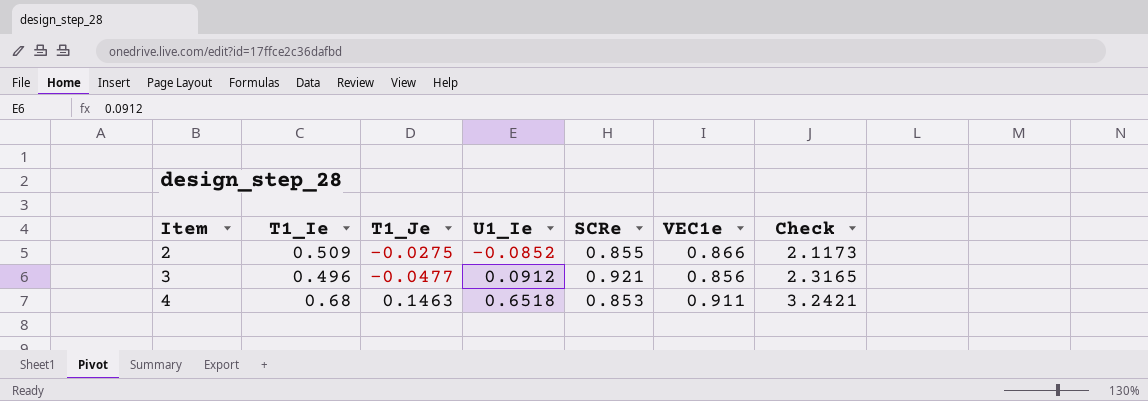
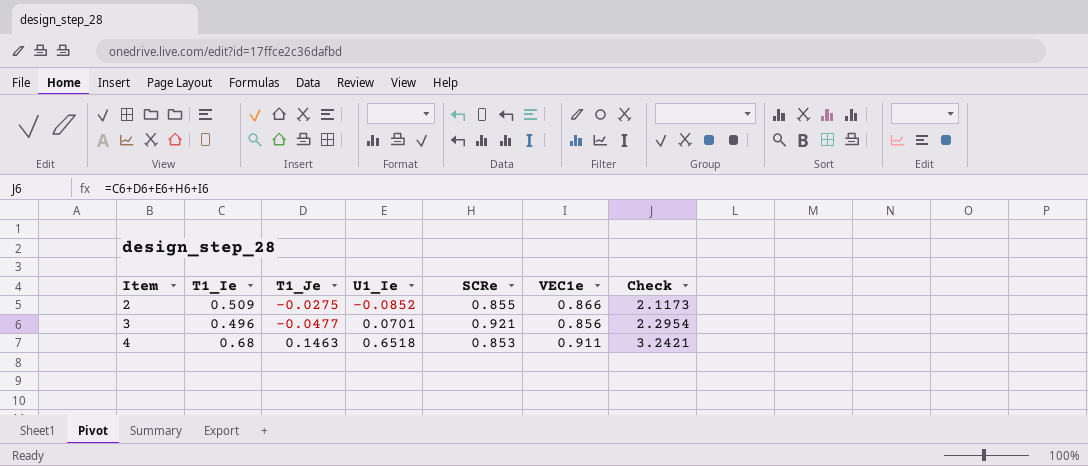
3 | U1_Ie: 0.0912 -> 0.0701
3 | Check: 2.3165 -> 2.2954

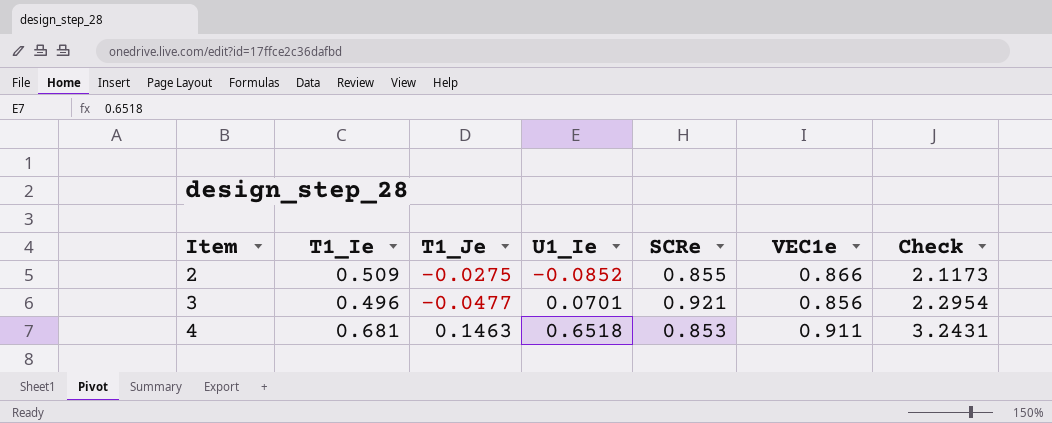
4 | T1_Ie: 0.68 -> 0.681
4 | Check: 3.2421 -> 3.2431

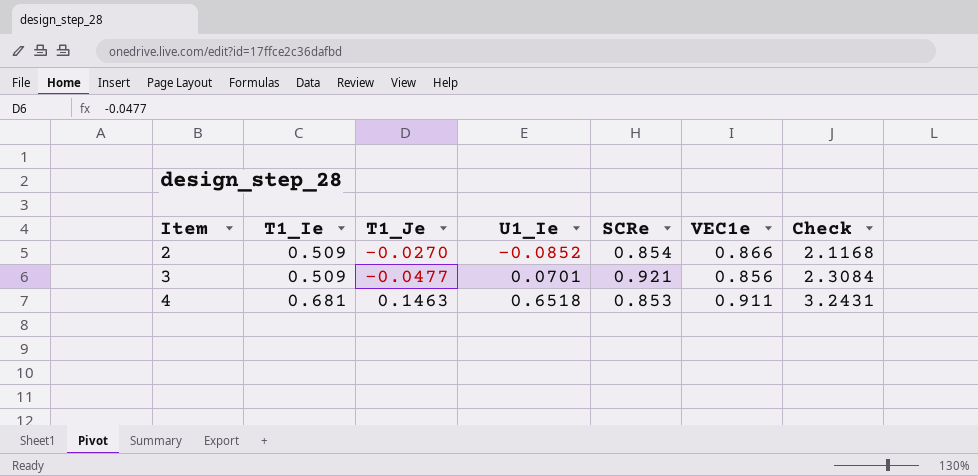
2 | T1_Je: -0.0275 -> -0.0270
2 | SCRe: 0.855 -> 0.854
2 | Check: 2.1173 -> 2.1168
3 | T1_Ie: 0.496 -> 0.509
3 | Check: 2.2954 -> 2.3084

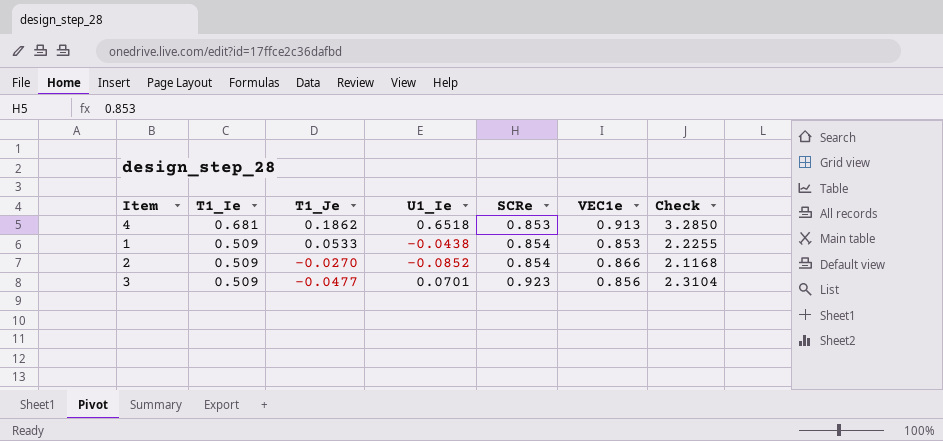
row order: Item ascending -> T1_Ie descending
4 | T1_Je: 0.1463 -> 0.1862
4 | VEC1e: 0.911 -> 0.913
4 | Check: 3.2431 -> 3.2850
row 1: none -> 0.509 | 0.0533 | -0.0438 | 0.854 | 0.853 | 2.2255
3 | SCRe: 0.921 -> 0.923
3 | Check: 2.3084 -> 2.3104

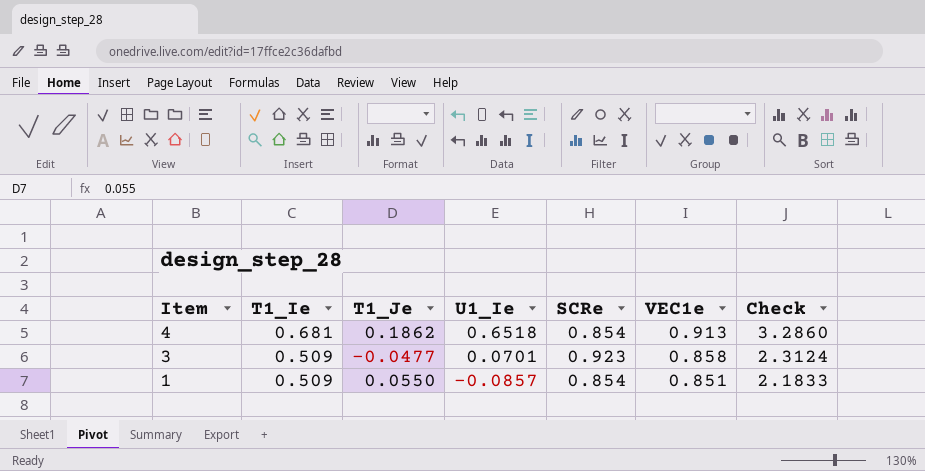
row order: T1_Ie descending -> Item descending
row 2: 0.509 | -0.0270 | -0.0852 | 0.854 | 0.866 | 2.1168 -> none
4 | SCRe: 0.853 -> 0.854
4 | Check: 3.2850 -> 3.2860
3 | VEC1e: 0.856 -> 0.858
3 | Check: 2.3104 -> 2.3124
1 | T1_Je: 0.0533 -> 0.0550
1 | U1_Ie: -0.0438 -> -0.0857
1 | VEC1e: 0.853 -> 0.851
1 | Check: 2.2255 -> 2.1833

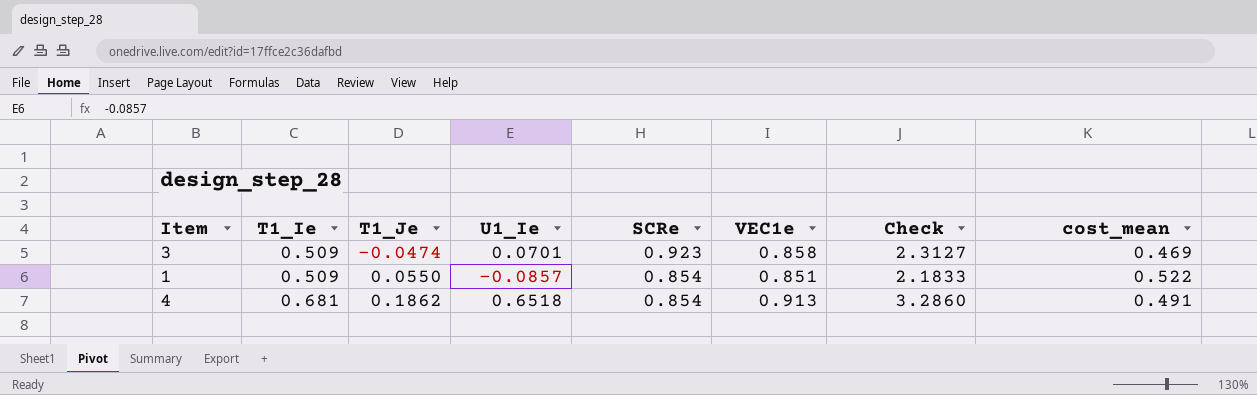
row order: Item descending -> T1_Ie ascending
column cost_mean | position: none -> 8
3 | T1_Je: -0.0477 -> -0.0474
3 | Check: 2.3124 -> 2.3127

